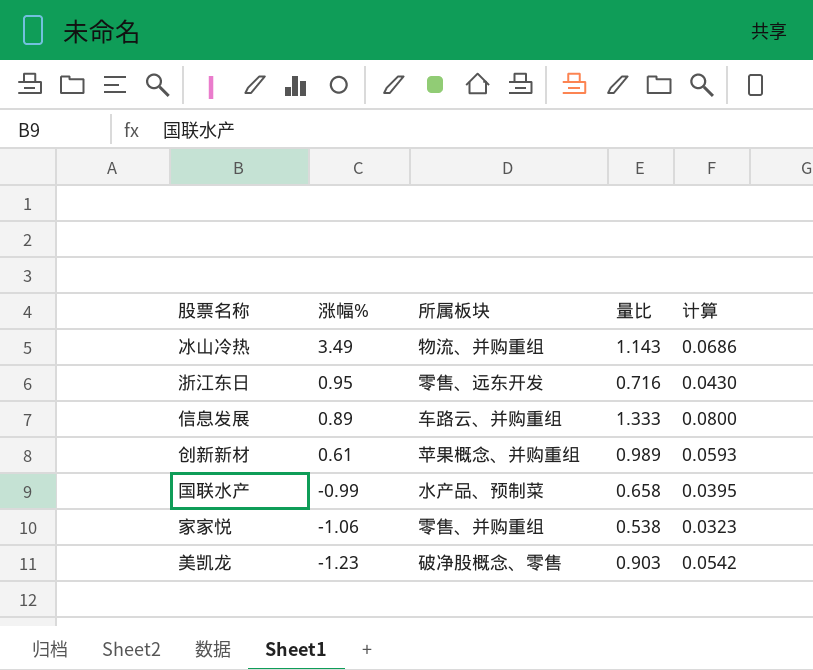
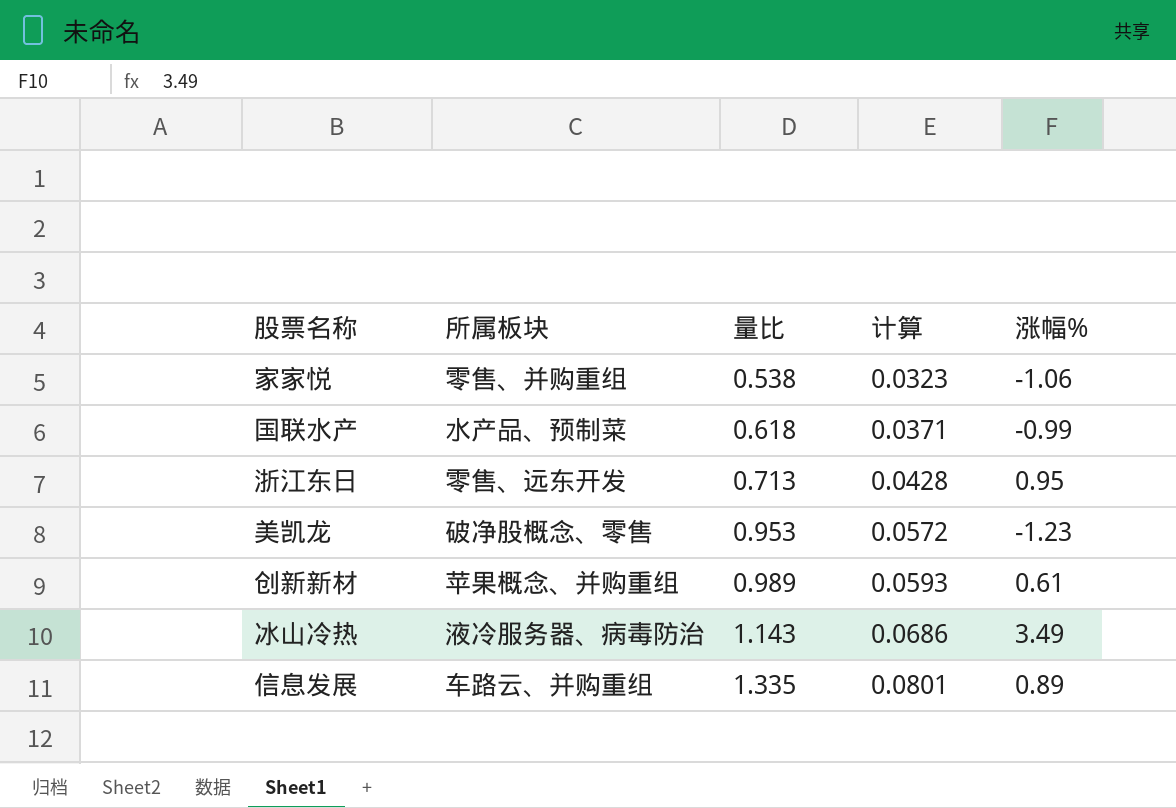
row order: 涨幅% descending -> 量比 ascending
column 涨幅% | position: 2 -> 5
国联水产 | 量比: 0.658 -> 0.618
国联水产 | 计算: 0.0395 -> 0.0371
浙江东日 | 量比: 0.716 -> 0.713
浙江东日 | 计算: 0.0430 -> 0.0428
美凯龙 | 量比: 0.903 -> 0.953
美凯龙 | 计算: 0.0542 -> 0.0572
冰山冷热 | 所属板块: 物流、并购重组 -> 液冷服务器、病毒防治
信息发展 | 量比: 1.333 -> 1.335
信息发展 | 计算: 0.0800 -> 0.0801

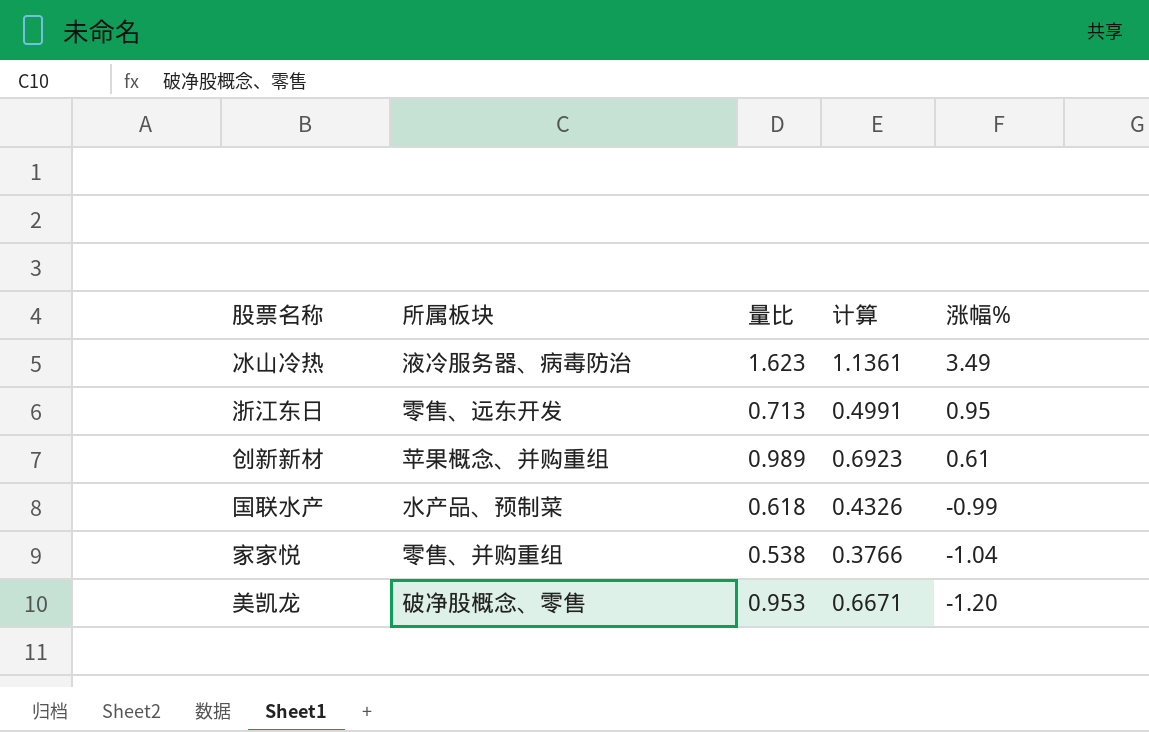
row order: 量比 ascending -> 涨幅% descending
column 计算 | formula: [量比] * 0.06 -> [量比] * 0.7
row 信息发展: 车路云、并购重组 | 1.335 | 0.0801 | 0.89 -> none
冰山冷热 | 量比: 1.143 -> 1.623
家家悦 | 涨幅%: -1.06 -> -1.04
美凯龙 | 涨幅%: -1.23 -> -1.20

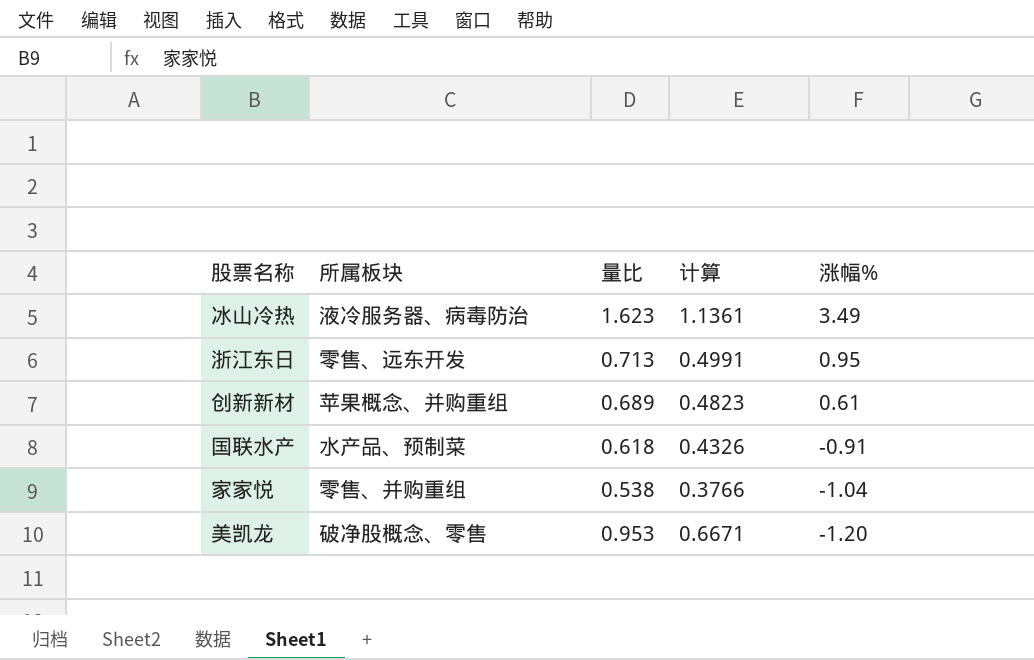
创新新材 | 量比: 0.989 -> 0.689
创新新材 | 计算: 0.6923 -> 0.4823
国联水产 | 涨幅%: -0.99 -> -0.91

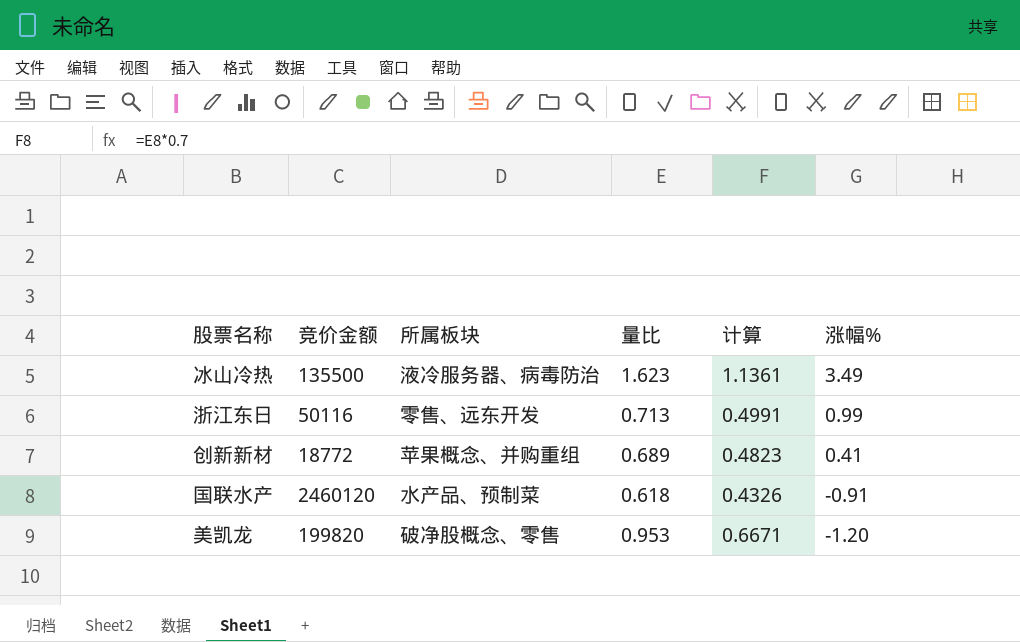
column 竞价金额 | position: none -> 2
row 家家悦: 零售、并购重组 | 0.538 | 0.3766 | -1.04 -> none
浙江东日 | 涨幅%: 0.95 -> 0.99
创新新材 | 涨幅%: 0.61 -> 0.41

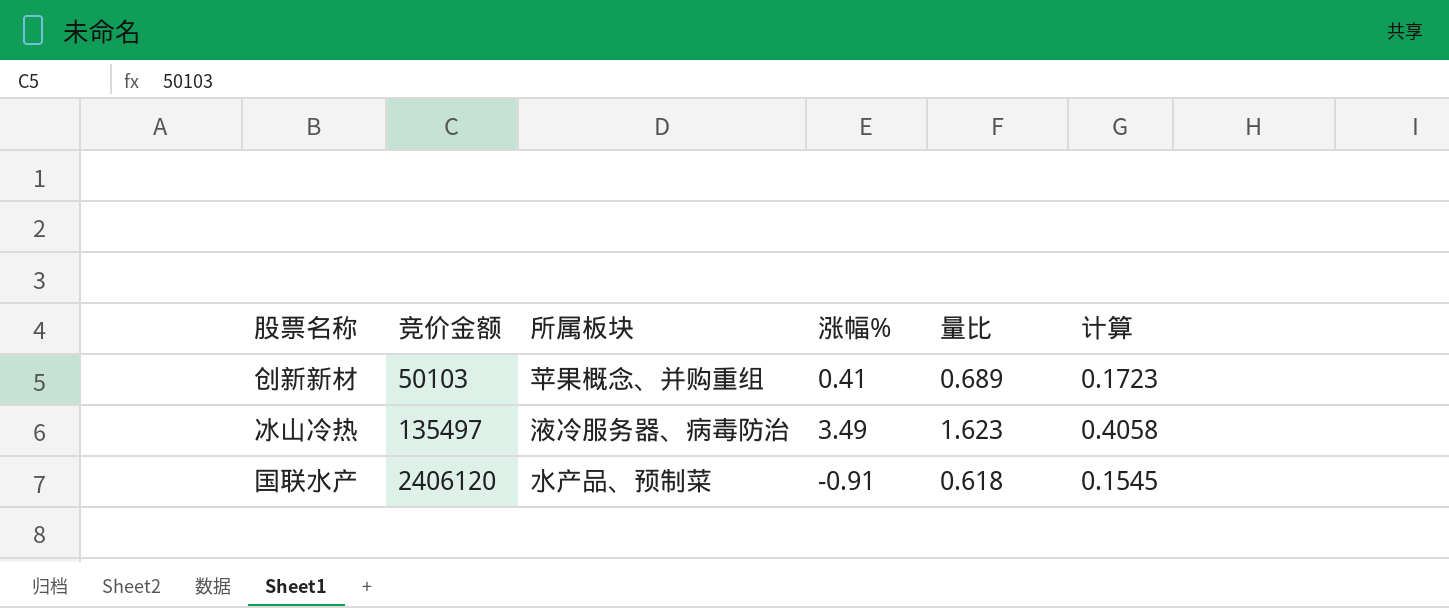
row order: 涨幅% descending -> 竞价金额 ascending
column 涨幅% | position: 6 -> 4
column 计算 | formula: [量比] * 0.7 -> [量比] * 0.25
row 浙江东日: 50116 | 零售、远东开发 | 0.713 | 0.4991 | 0.99 -> none
row 美凯龙: 199820 | 破净股概念、零售 | 0.953 | 0.6671 | -1.20 -> none
创新新材 | 竞价金额: 18772 -> 50103
冰山冷热 | 竞价金额: 135500 -> 135497
国联水产 | 竞价金额: 2460120 -> 2406120

